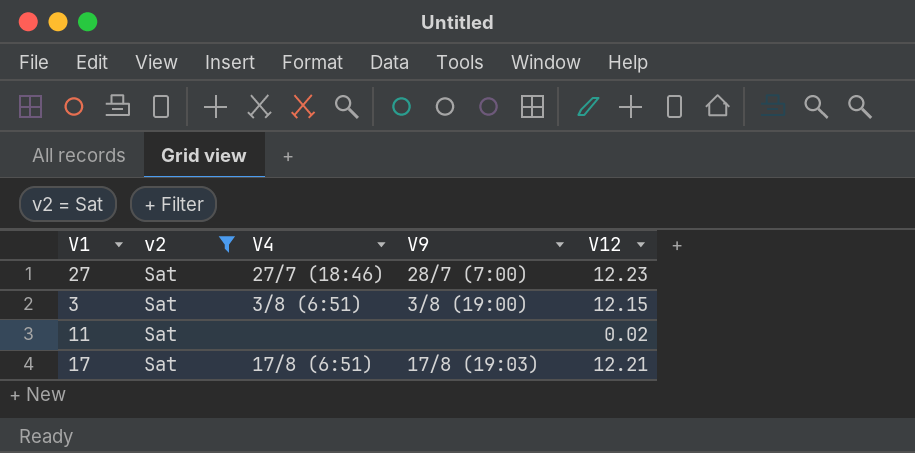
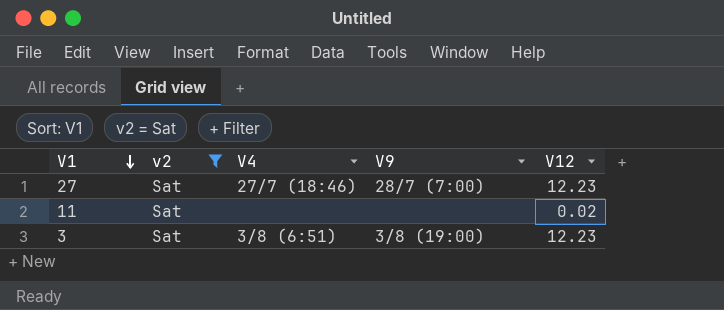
row order: none -> V1 descending
row 17: Sat | 17/8 (6:51) | 17/8 (19:03) | 12.21 -> none
3 | V12: 12.15 -> 12.23

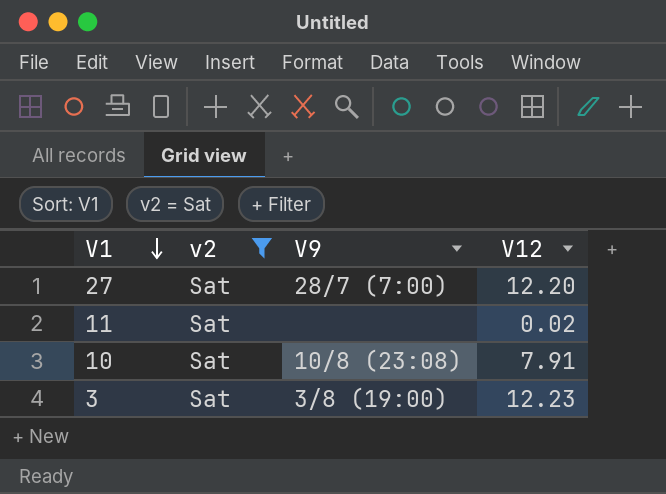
column V4 | position: 3 -> none
27 | V12: 12.23 -> 12.20
row 10: none -> Sat | 10/8 (23:08) | 7.91

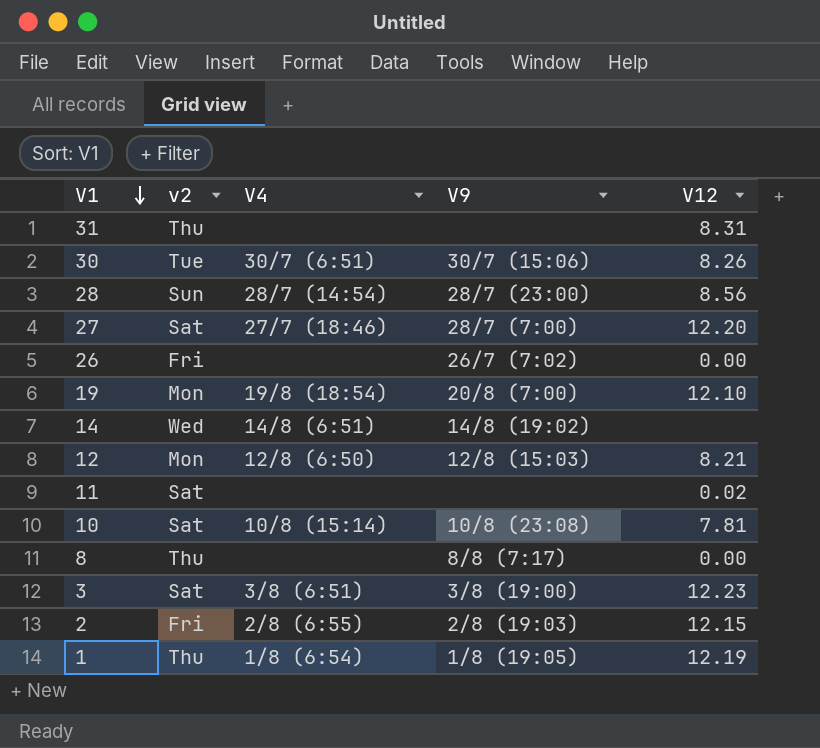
filter: v2 = Sat -> none
column V4 | position: none -> 3
10 | V12: 7.91 -> 7.81

